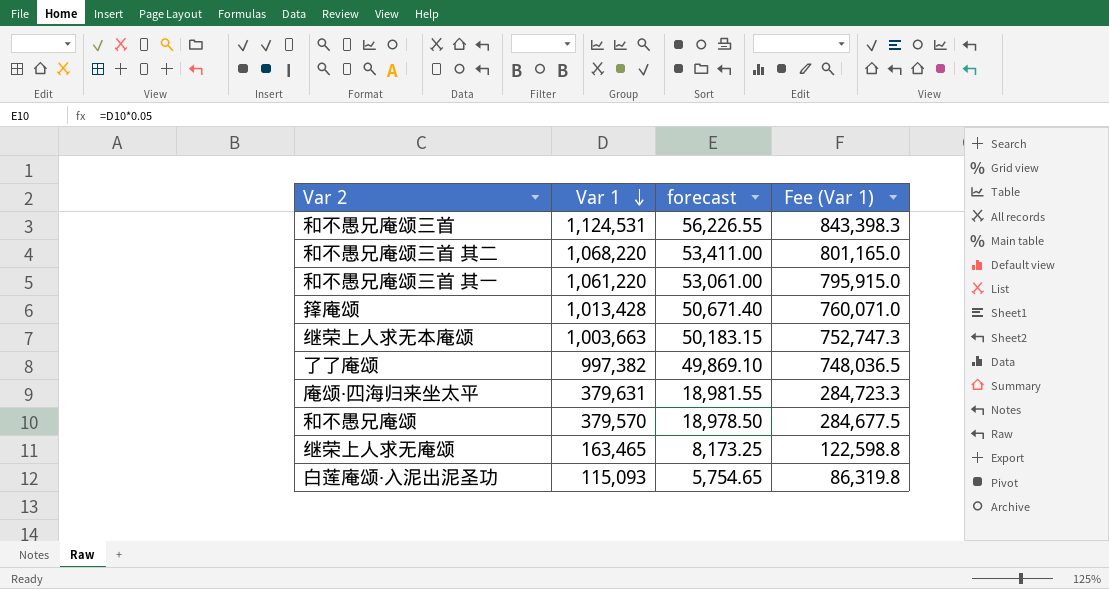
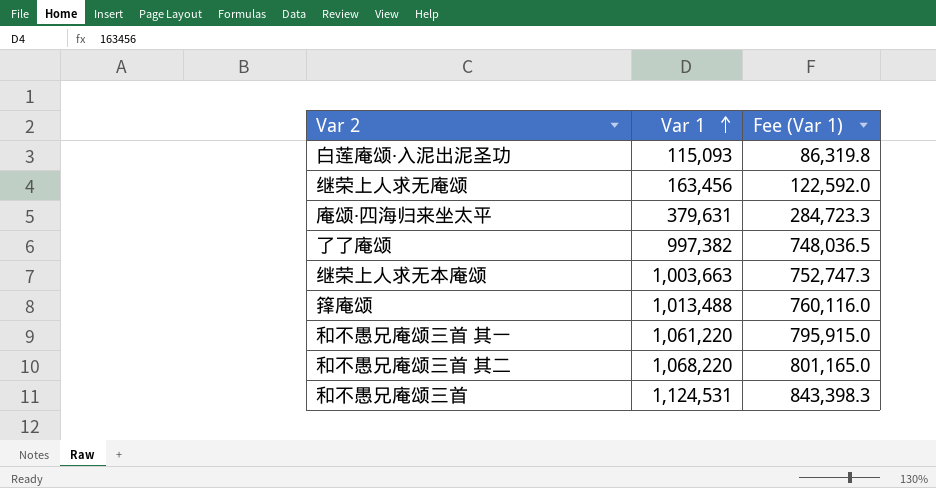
row order: Var 1 descending -> Var 1 ascending
column forecast | formula: [Var 1] * 0.05 -> none
row 和不愚兄庵颂: 379,570 | 18,978.50 | 284,677.5 -> none
继荣上人求无庵颂 | Var 1: 163,465 -> 163,456
继荣上人求无庵颂 | Fee (Var 1): 122,598.8 -> 122,592.0
箨庵颂 | Var 1: 1,013,428 -> 1,013,488
箨庵颂 | Fee (Var 1): 760,071.0 -> 760,116.0

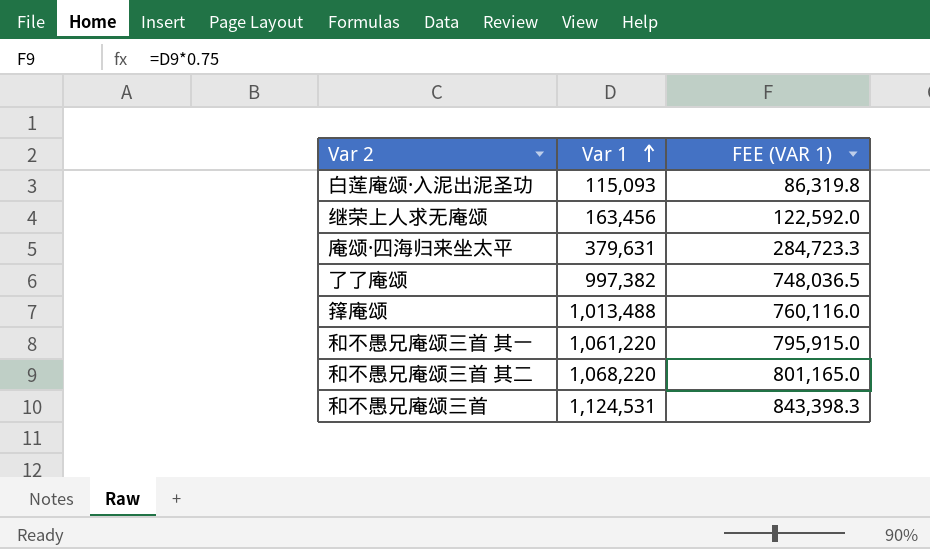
column name: Fee (Var 1) -> FEE (VAR 1)
row 继荣上人求无本庵颂: 1,003,663 | 752,747.3 -> none

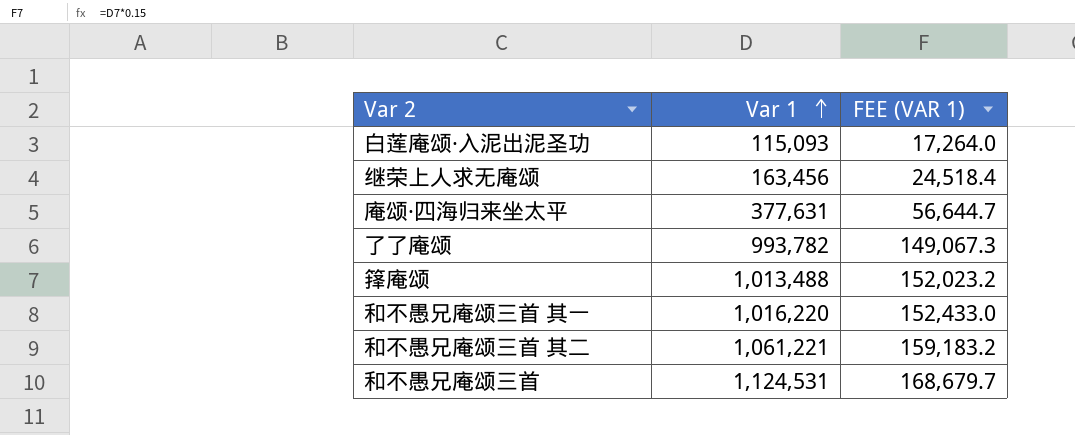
column FEE (VAR 1) | formula: [Var 1] * 0.75 -> [Var 1] * 0.15
庵颂·四海归来坐太平 | Var 1: 379,631 -> 377,631
了了庵颂 | Var 1: 997,382 -> 993,782
和不愚兄庵颂三首 其一 | Var 1: 1,061,220 -> 1,016,220
和不愚兄庵颂三首 其二 | Var 1: 1,068,220 -> 1,061,221

